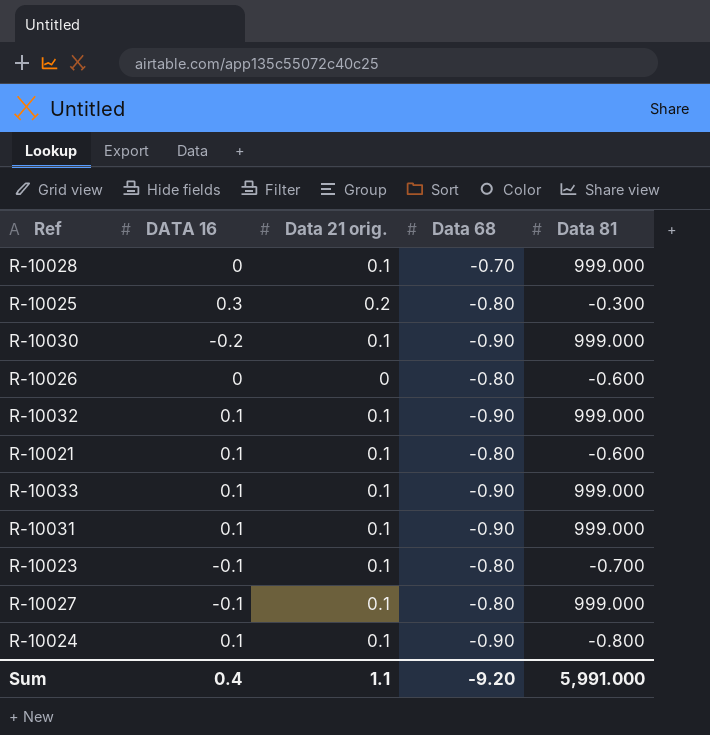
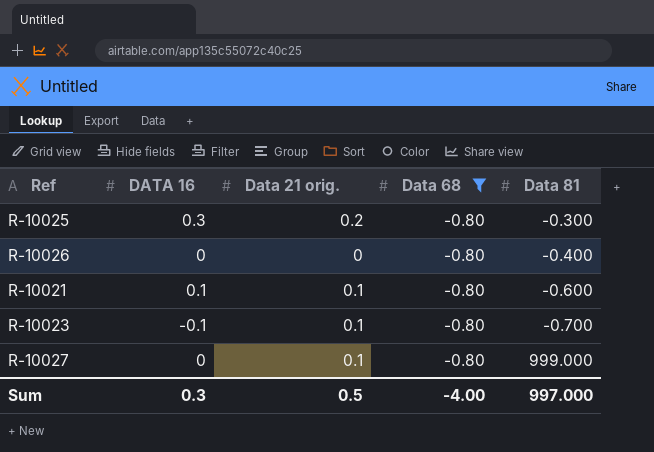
filter: none -> Data 68 = -0.80
R-10026 | Data 81: -0.600 -> -0.400
R-10027 | DATA 16: -0.1 -> 0
Sum | DATA 16: 0.4 -> 0.3
Sum | Data 21 orig.: 1.1 -> 0.5
Sum | Data 68: -9.20 -> -4.00
Sum | Data 81: 5,991.000 -> 997.000

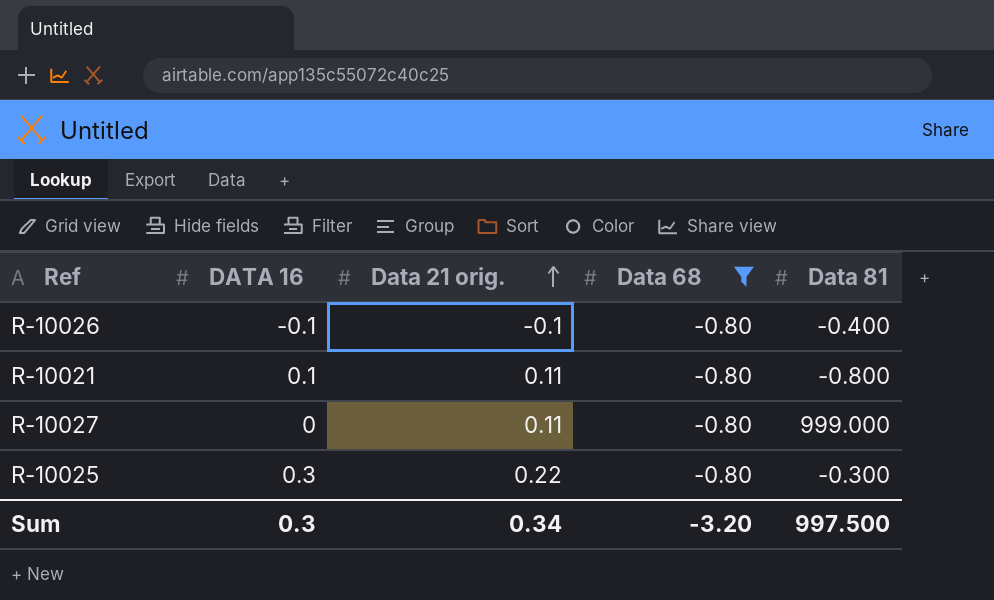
row order: none -> Data 21 orig. ascending
row R-10023: -0.1 | 0.1 | -0.80 | -0.700 -> none
R-10026 | DATA 16: 0 -> -0.1
R-10026 | Data 21 orig.: 0 -> -0.1
R-10021 | Data 21 orig.: 0.1 -> 0.11
R-10021 | Data 81: -0.600 -> -0.800
R-10027 | Data 21 orig.: 0.1 -> 0.11
R-10025 | Data 21 orig.: 0.2 -> 0.22
Sum | Data 21 orig.: 0.5 -> 0.34
Sum | Data 68: -4.00 -> -3.20
Sum | Data 81: 997.000 -> 997.500

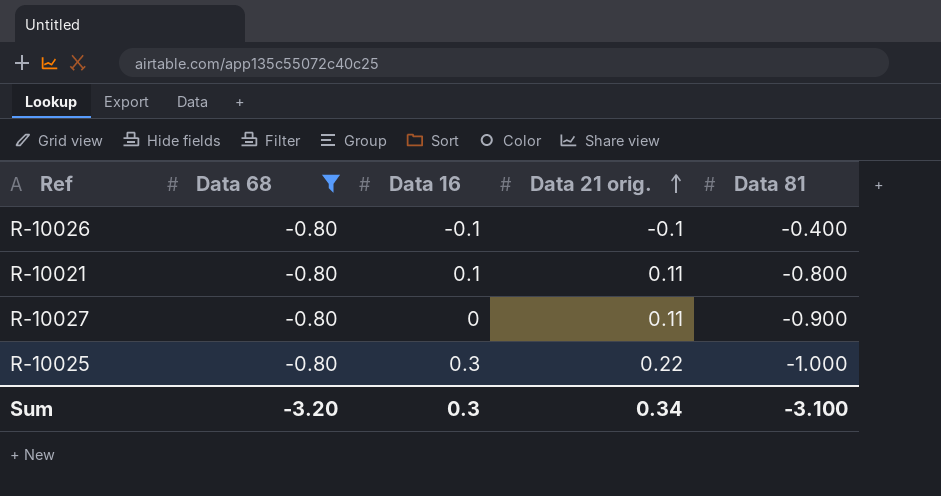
column Data 68 | position: 4 -> 2
column name: DATA 16 -> Data 16
R-10027 | Data 81: 999.000 -> -0.900
R-10025 | Data 81: -0.300 -> -1.000
Sum | Data 81: 997.500 -> -3.100

